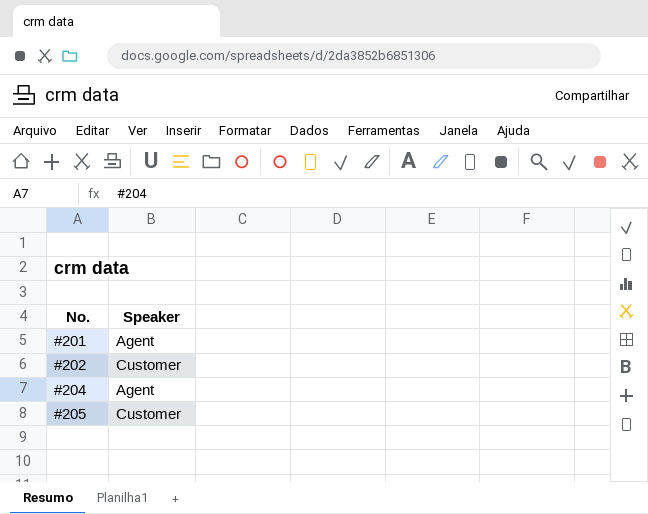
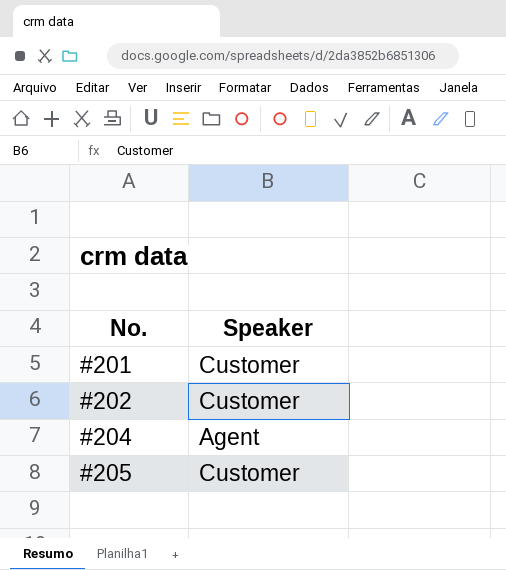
#201 | Speaker: Agent -> Customer

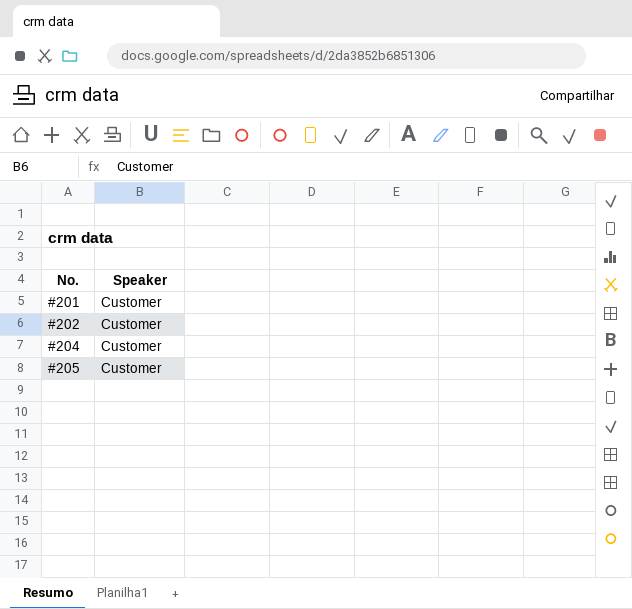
#204 | Speaker: Agent -> Customer

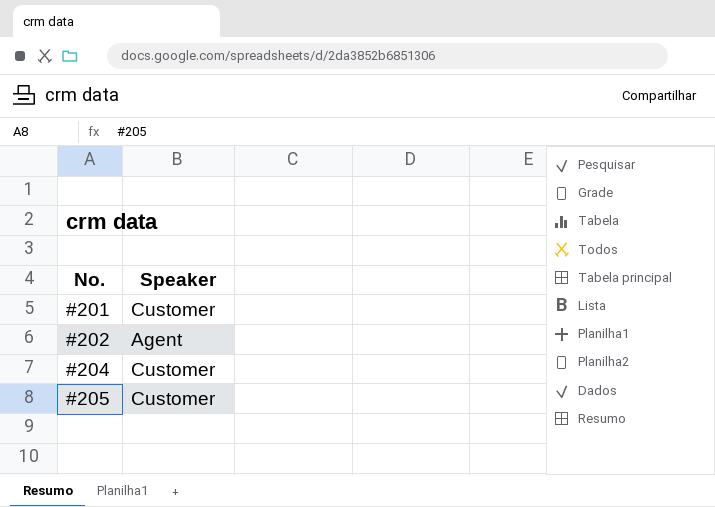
#202 | Speaker: Customer -> Agent

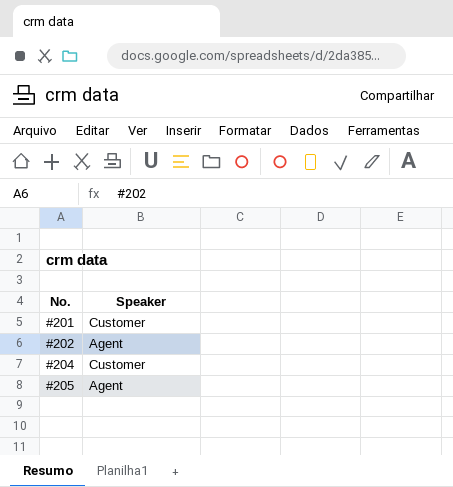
#205 | Speaker: Customer -> Agent

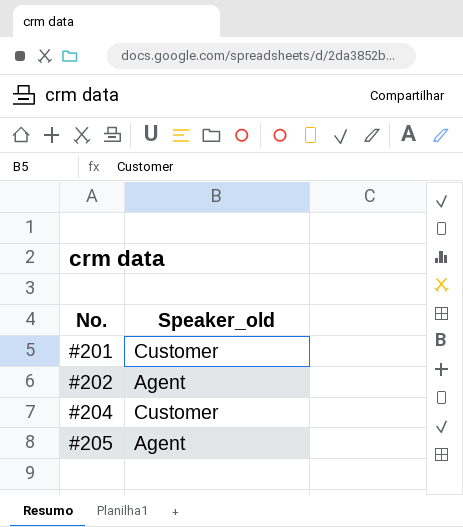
column name: Speaker -> Speaker_old

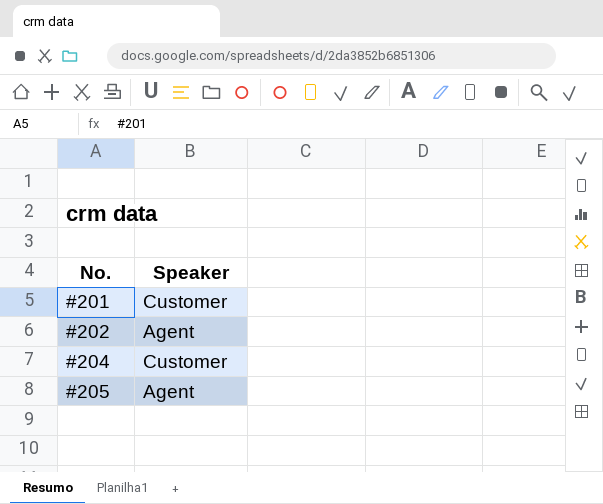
column name: Speaker_old -> Speaker

